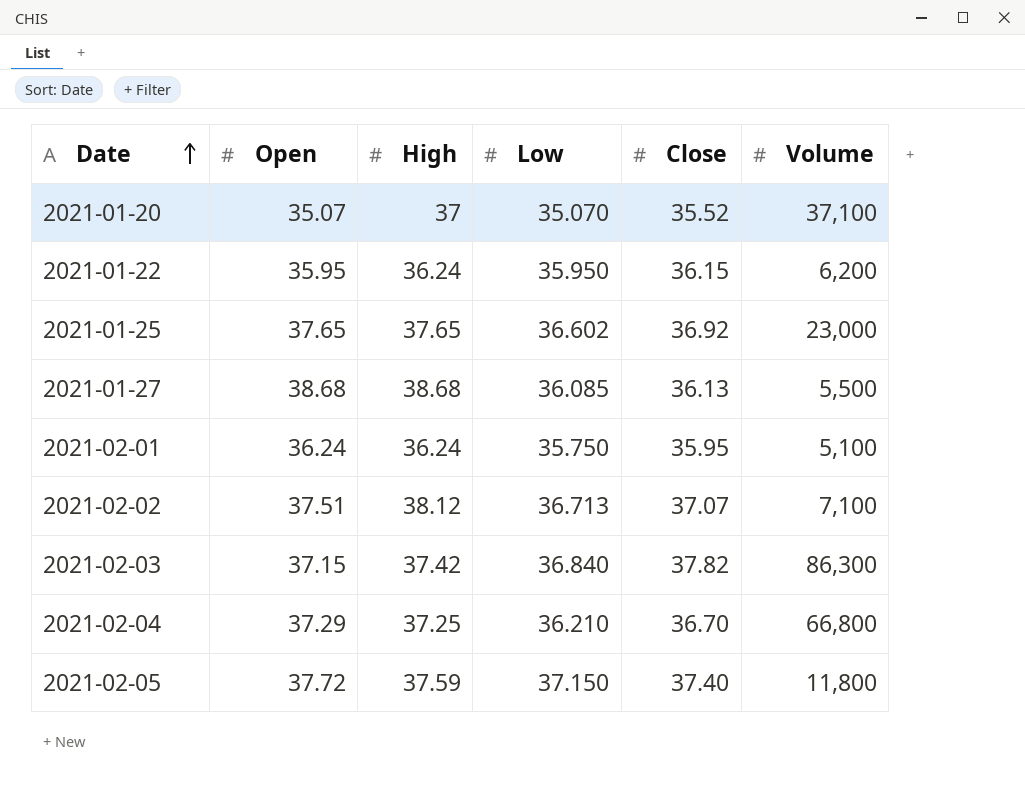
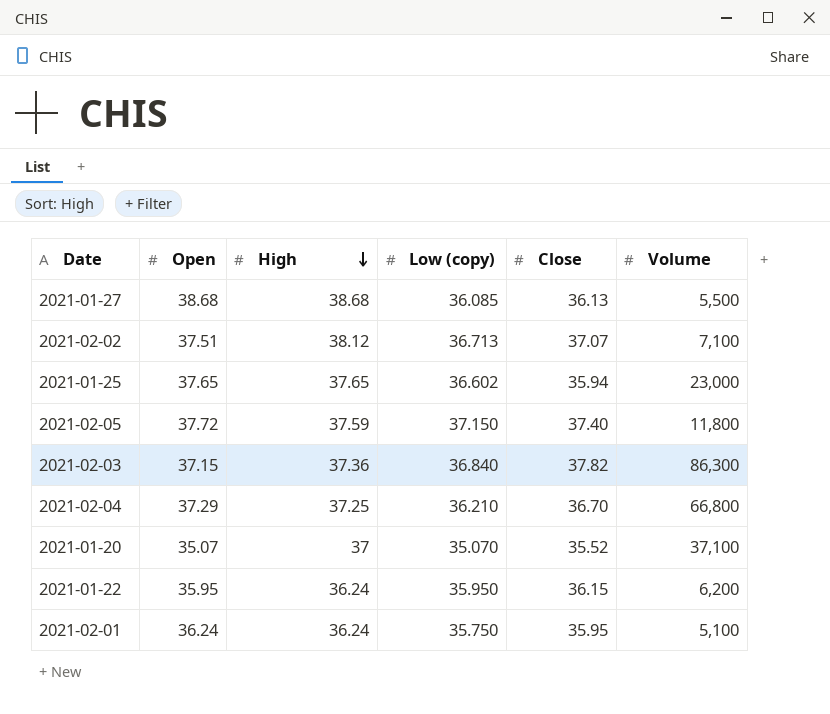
row order: Date ascending -> High descending
column name: Low -> Low (copy)
2021-01-25 | Close: 36.92 -> 35.94
2021-02-03 | High: 37.42 -> 37.36

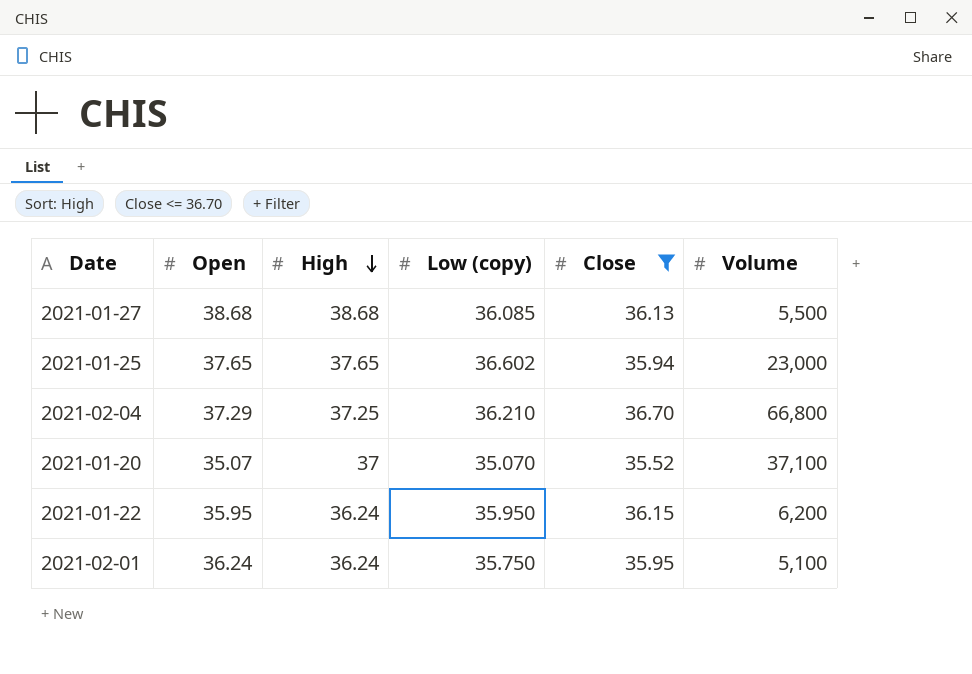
filter: none -> Close <= 36.70

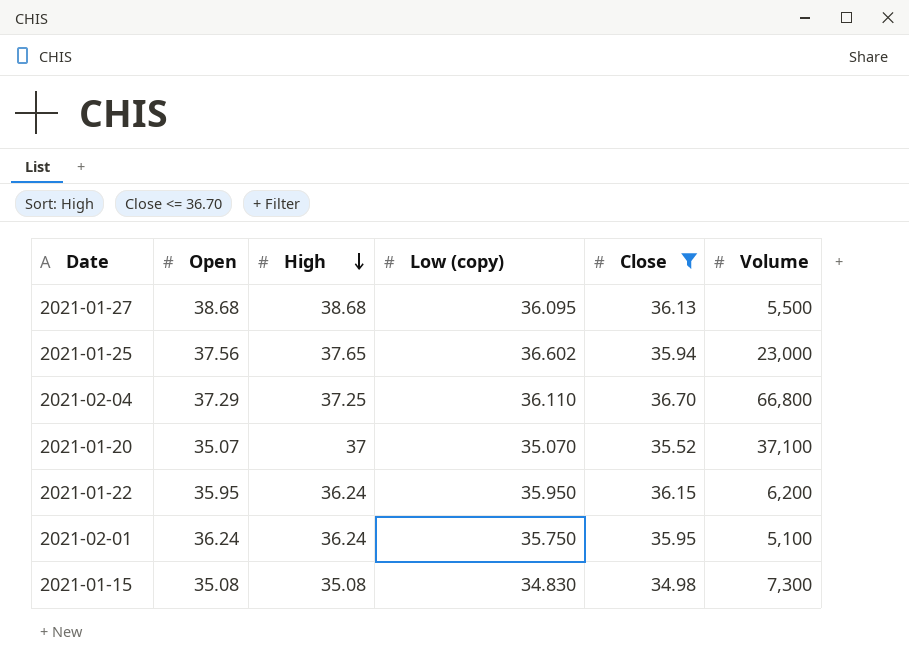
2021-01-27 | Low (copy): 36.085 -> 36.095
2021-01-25 | Open: 37.65 -> 37.56
2021-02-04 | Low (copy): 36.210 -> 36.110
row 2021-01-15: none -> 35.08 | 35.08 | 34.830 | 34.98 | 7,300

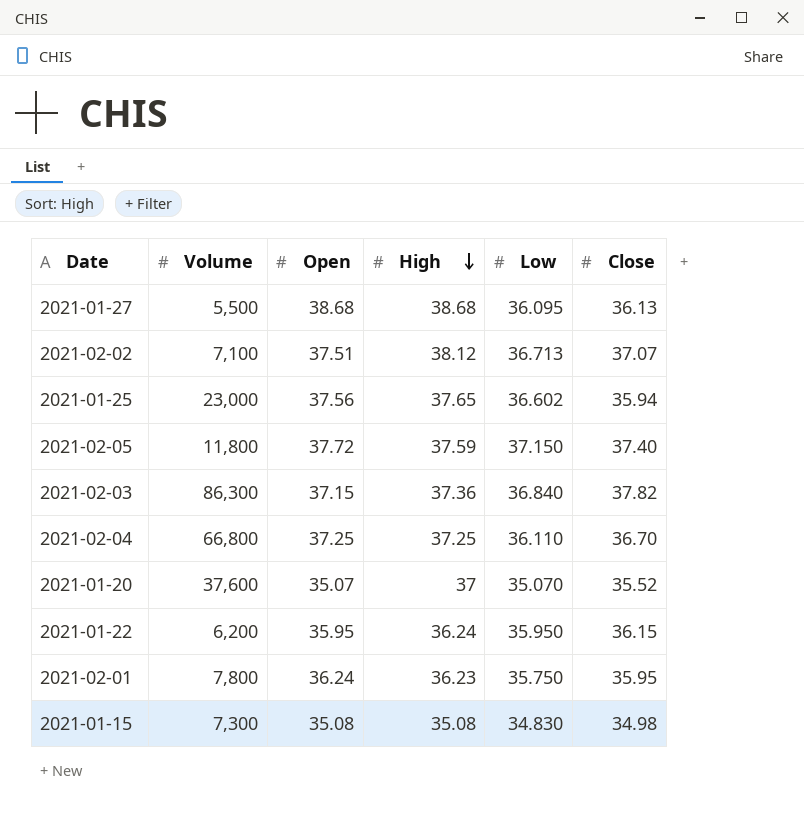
filter: Close <= 36.70 -> none
column Volume | position: 6 -> 2
column name: Low (copy) -> Low
2021-02-04 | Open: 37.29 -> 37.25
2021-01-20 | Volume: 37,100 -> 37,600
2021-02-01 | Volume: 5,100 -> 7,800
2021-02-01 | High: 36.24 -> 36.23

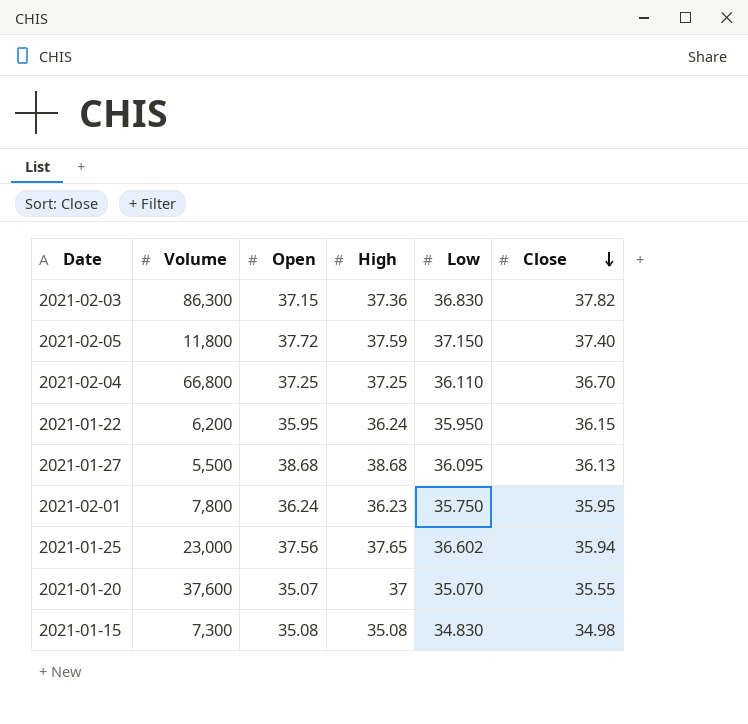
row order: High descending -> Close descending
row 2021-02-02: 7,100 | 37.51 | 38.12 | 36.713 | 37.07 -> none
2021-02-03 | Low: 36.840 -> 36.830
2021-01-20 | Close: 35.52 -> 35.55

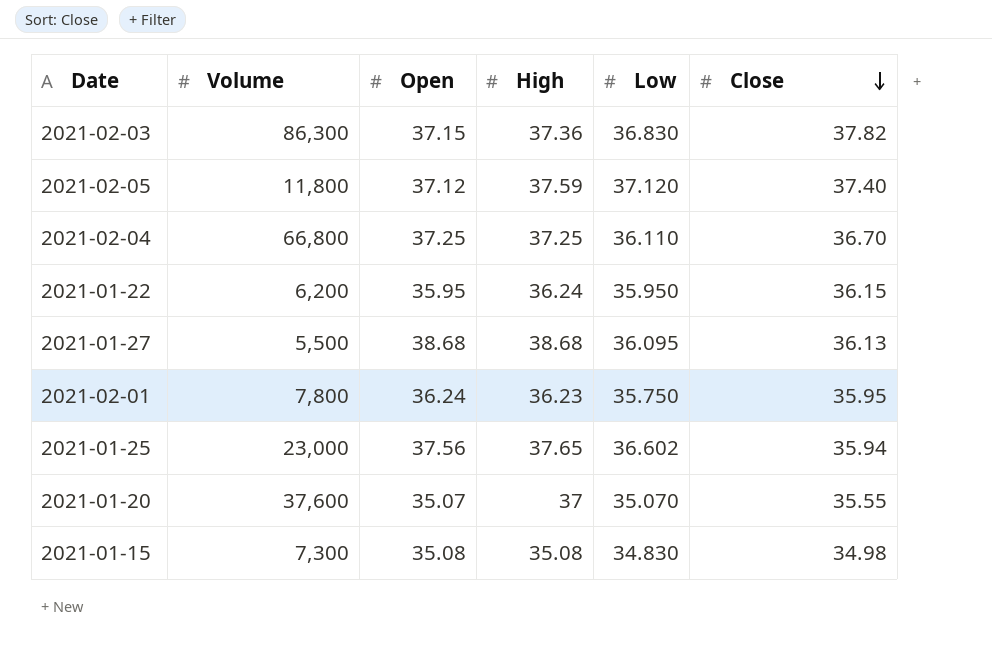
2021-02-05 | Open: 37.72 -> 37.12
2021-02-05 | Low: 37.150 -> 37.120

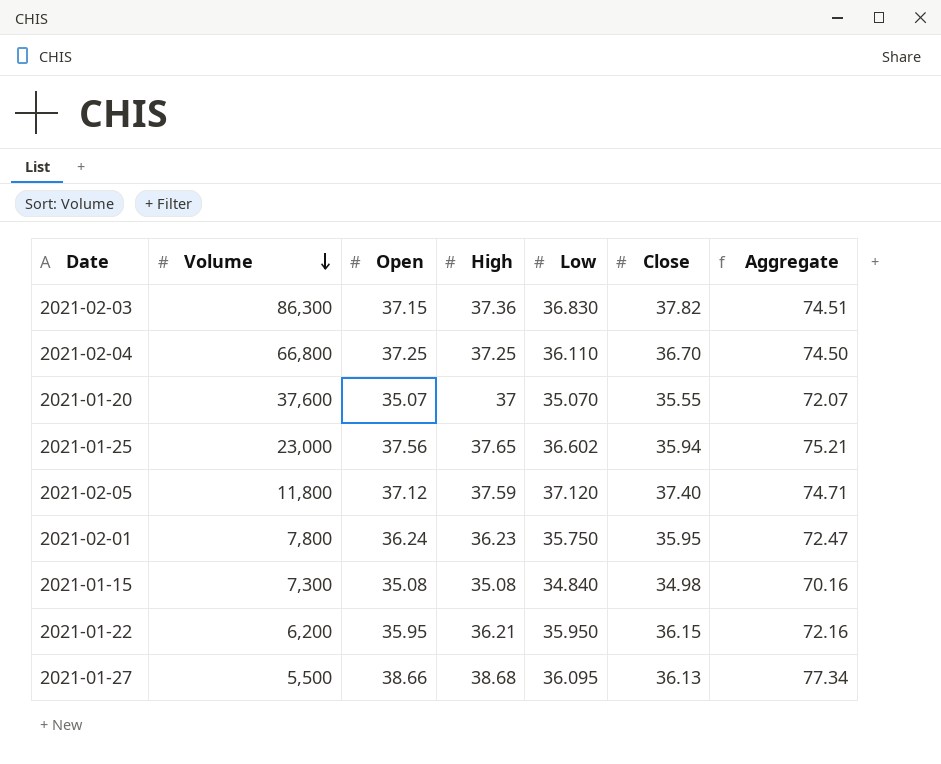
row order: Close descending -> Volume descending
column Aggregate | formula: none -> [Open] + [High]
2021-01-15 | Low: 34.830 -> 34.840
2021-01-22 | High: 36.24 -> 36.21
2021-01-27 | Open: 38.68 -> 38.66

